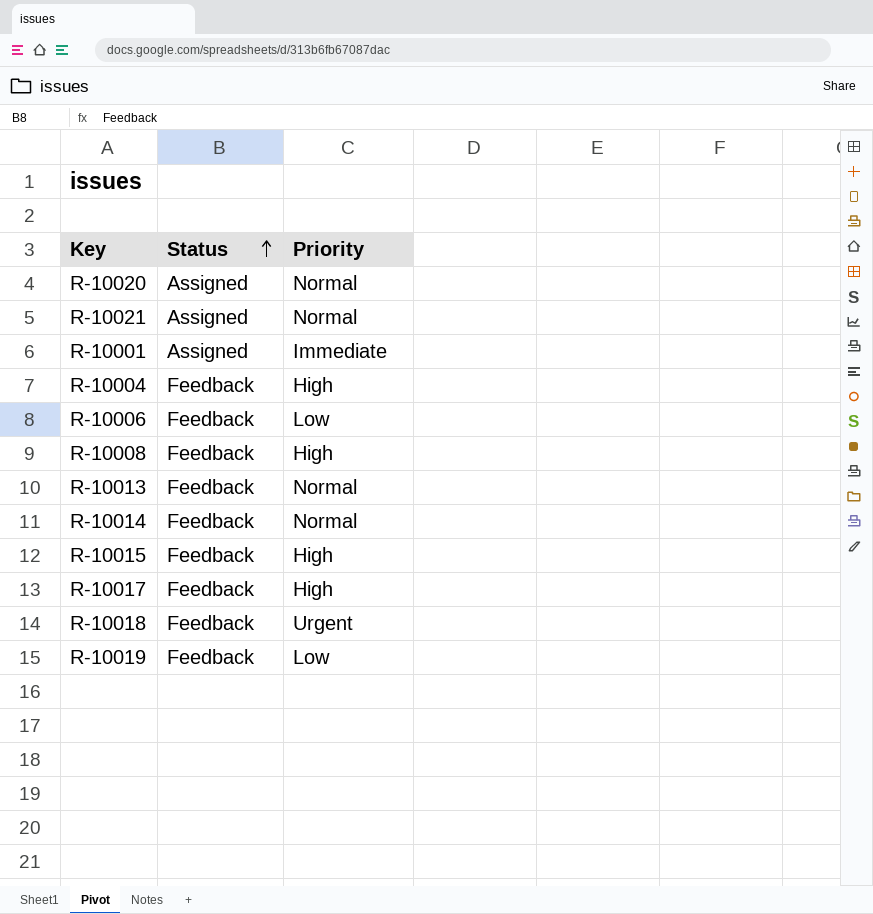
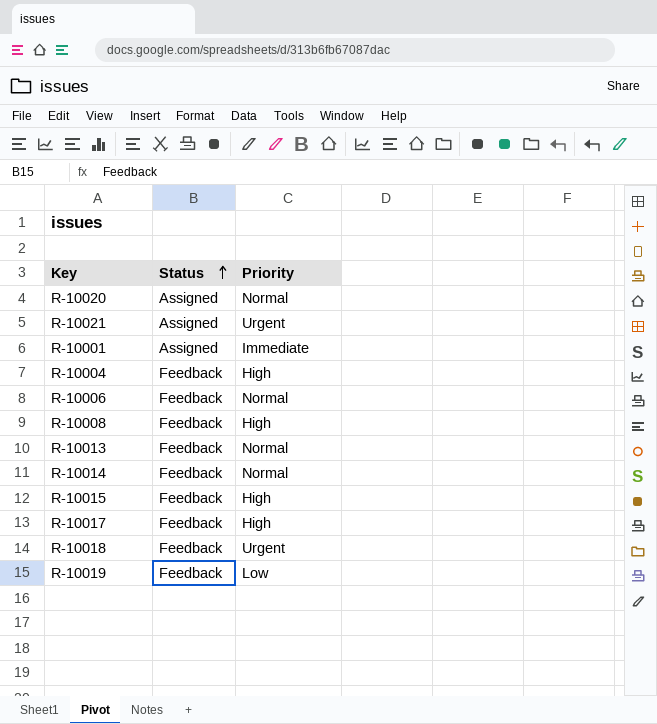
R-10021 | Priority: Normal -> Urgent
R-10006 | Priority: Low -> Normal

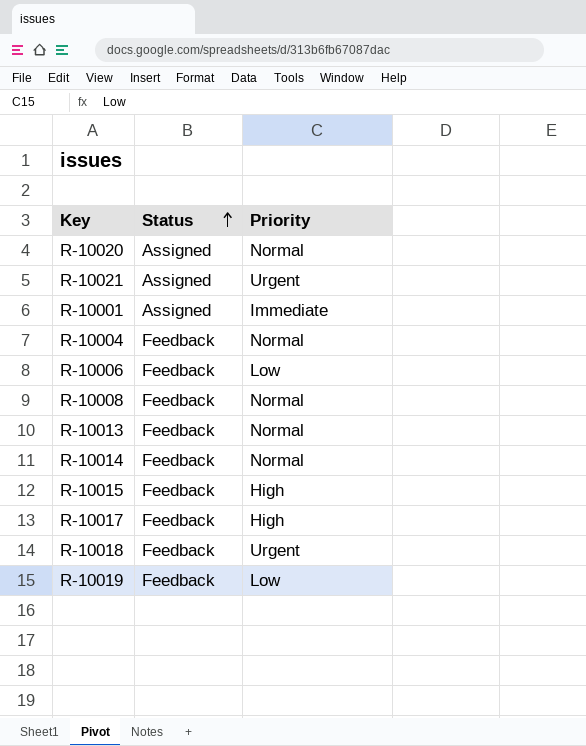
R-10004 | Priority: High -> Normal
R-10006 | Priority: Normal -> Low
R-10008 | Priority: High -> Normal

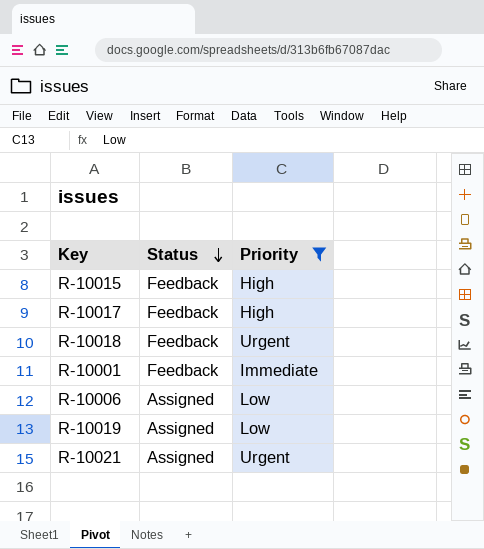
filter: none -> Priority != Normal
row order: Status ascending -> Status descending
R-10001 | Status: Assigned -> Feedback
R-10006 | Status: Feedback -> Assigned
R-10019 | Status: Feedback -> Assigned

